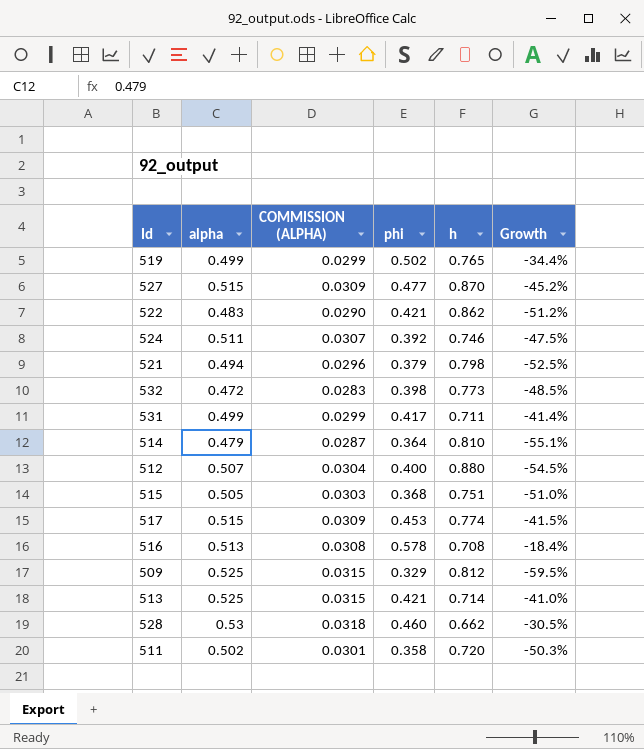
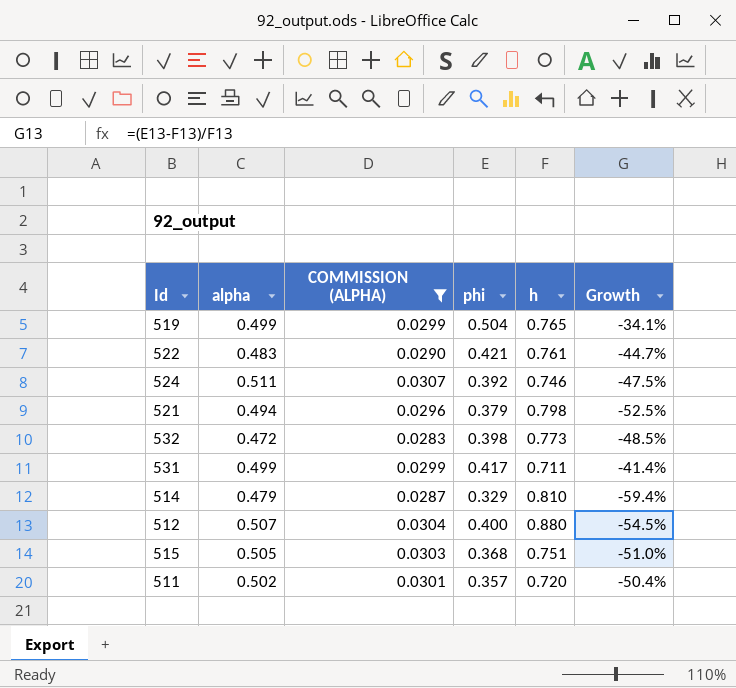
filter: none -> COMMISSION (ALPHA) <= 0.0307
519 | phi: 0.502 -> 0.504
519 | Growth: -34.4% -> -34.1%
522 | h: 0.862 -> 0.761
522 | Growth: -51.2% -> -44.7%
514 | phi: 0.364 -> 0.329
514 | Growth: -55.1% -> -59.4%
511 | phi: 0.358 -> 0.357
511 | Growth: -50.3% -> -50.4%

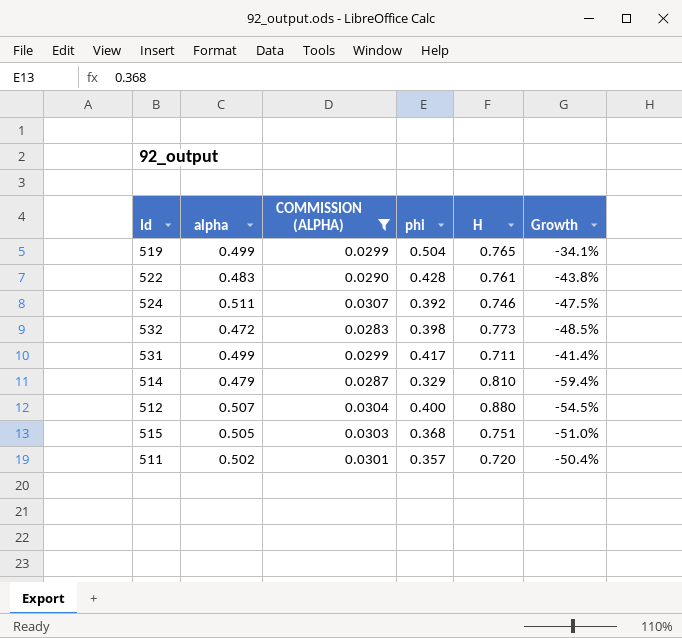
column name: h -> H
row 521: 0.494 | 0.0296 | 0.379 | 0.798 | -52.5% -> none
522 | phi: 0.421 -> 0.428
522 | Growth: -44.7% -> -43.8%

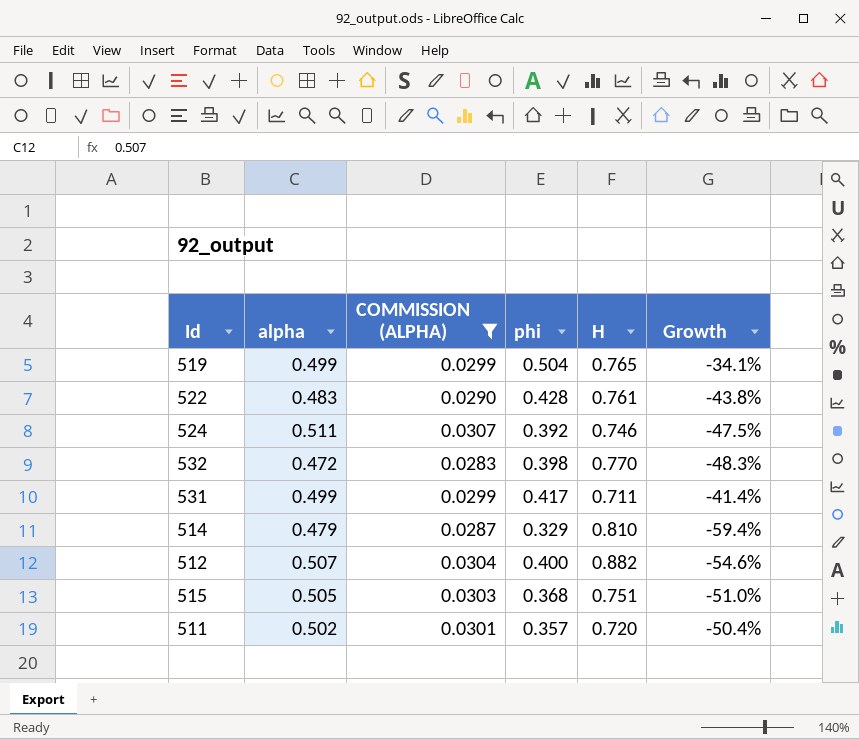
532 | H: 0.773 -> 0.770
532 | Growth: -48.5% -> -48.3%
512 | H: 0.880 -> 0.882
512 | Growth: -54.5% -> -54.6%

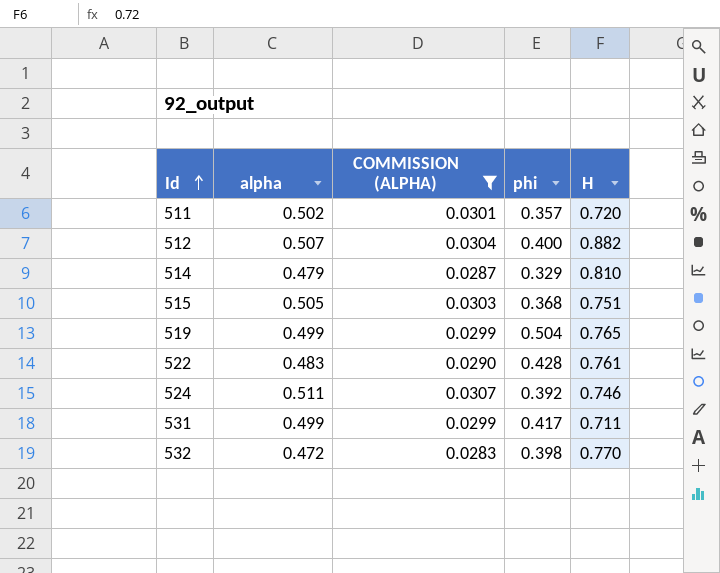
row order: none -> Id ascending
column Growth | formula: ([phi] - [H]) / [H] -> none

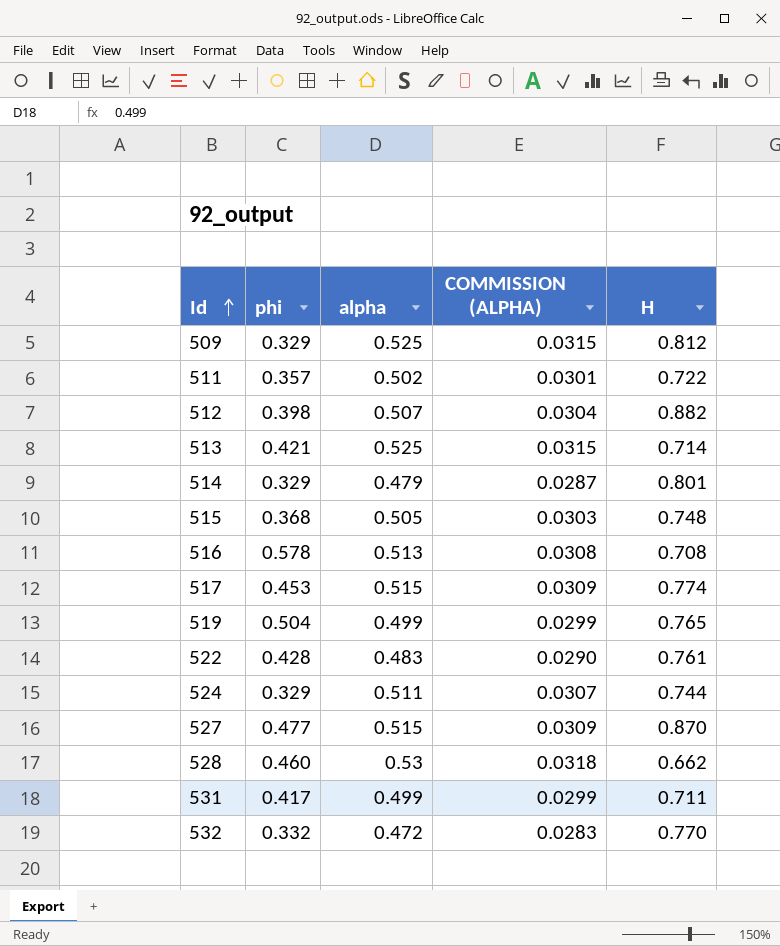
filter: COMMISSION (ALPHA) <= 0.0307 -> none
column phi | position: 4 -> 2
511 | H: 0.720 -> 0.722
512 | phi: 0.400 -> 0.398
514 | H: 0.810 -> 0.801
515 | H: 0.751 -> 0.748
524 | phi: 0.392 -> 0.329
524 | H: 0.746 -> 0.744
532 | phi: 0.398 -> 0.332

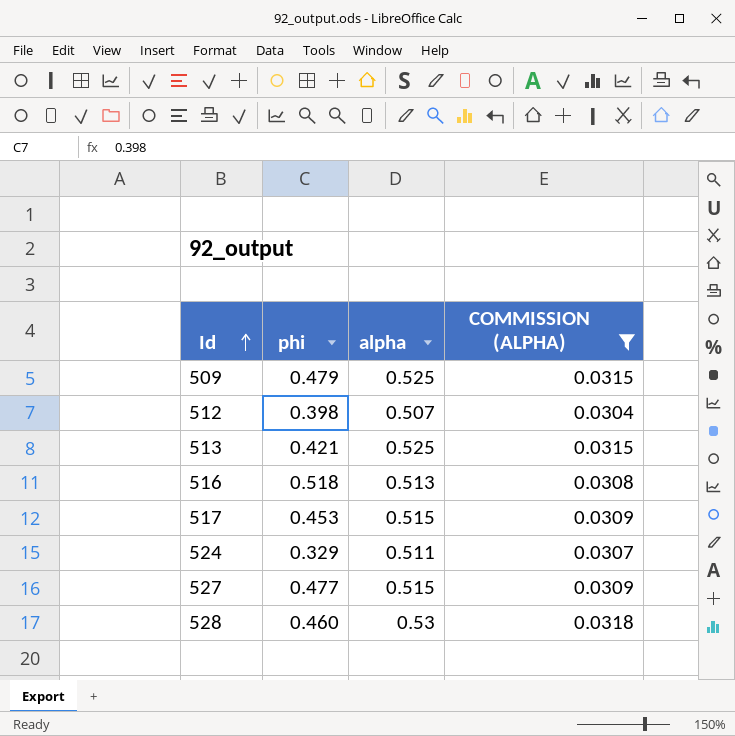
filter: none -> COMMISSION (ALPHA) >= 0.0304
column H | position: 5 -> none
509 | phi: 0.329 -> 0.479
516 | phi: 0.578 -> 0.518

